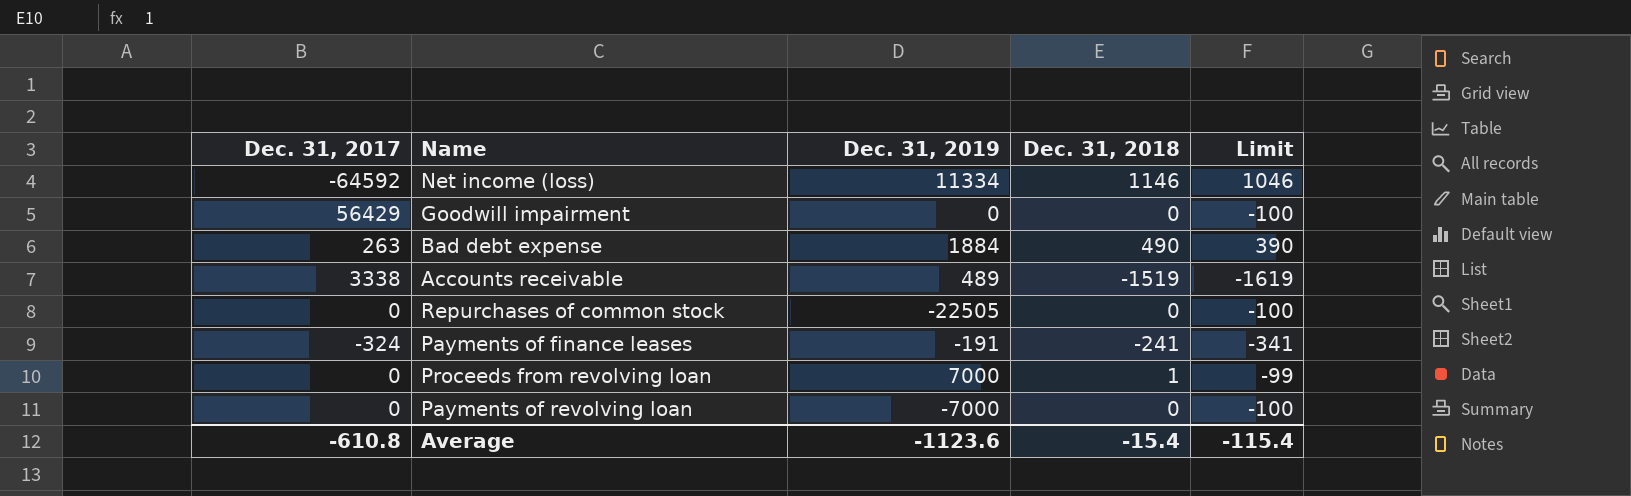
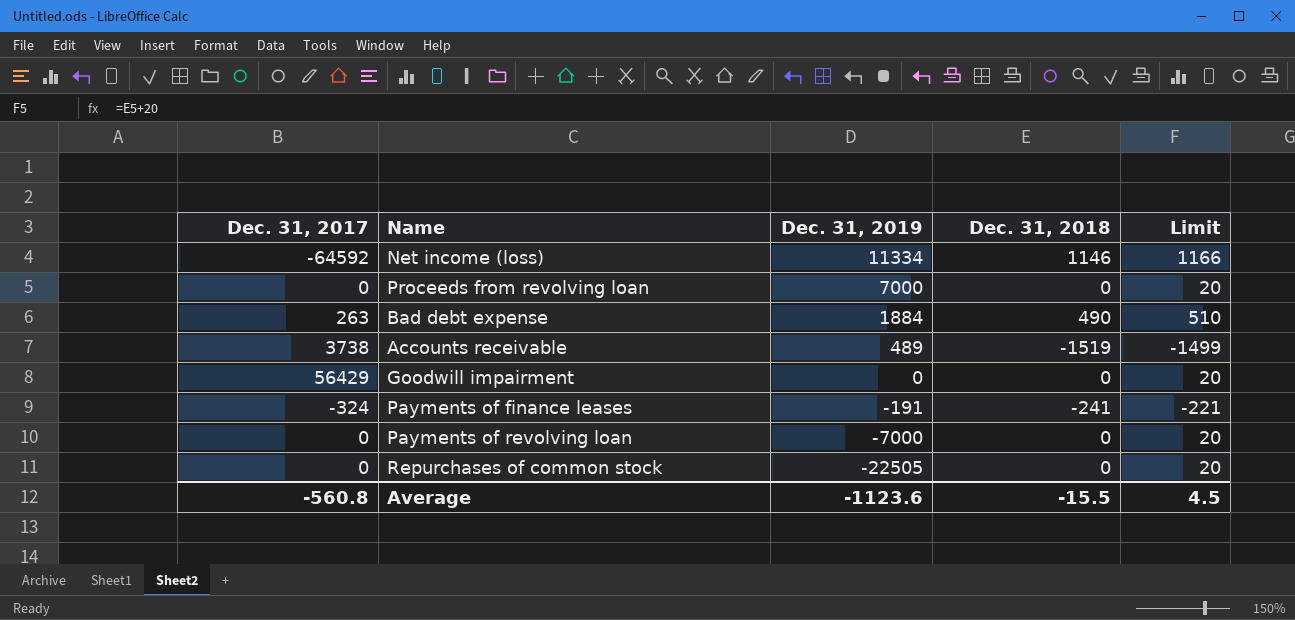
row order: none -> Dec. 31, 2019 descending
column Limit | formula: [Dec. 31, 2018] - 100 -> [Dec. 31, 2018] + 20
Proceeds from revolving loan | Dec. 31, 2018: 1 -> 0
Accounts receivable | Dec. 31, 2017: 3338 -> 3738
Average | Dec. 31, 2017: -610.8 -> -560.8
Average | Dec. 31, 2018: -15.4 -> -15.5
Average | Limit: -115.4 -> 4.5

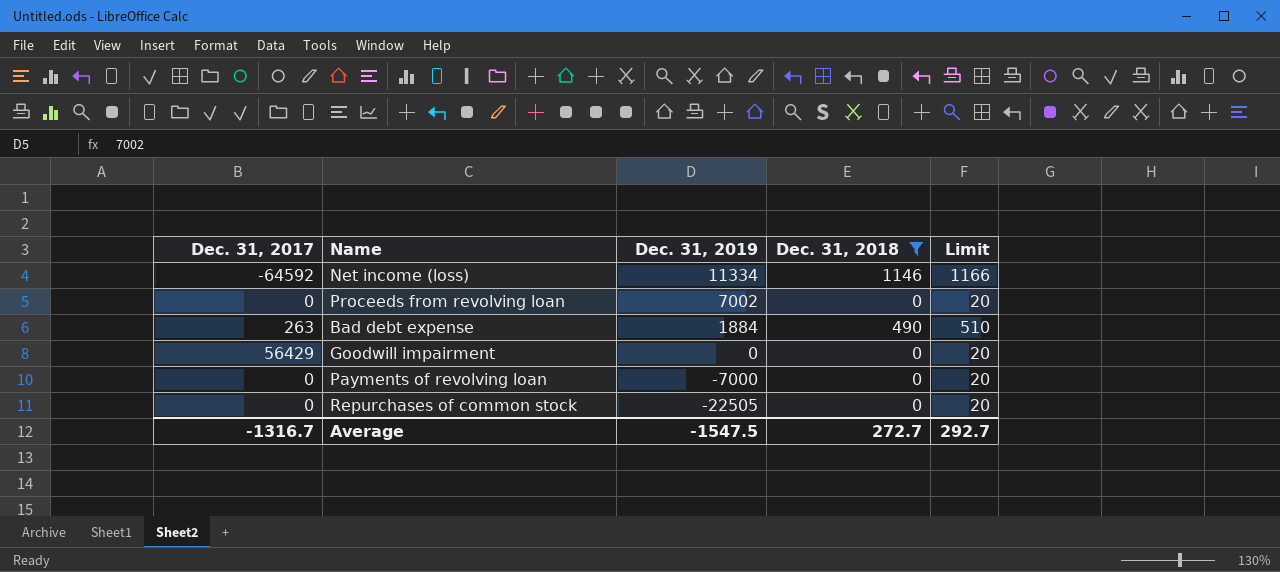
filter: none -> Dec. 31, 2018 >= 0
Proceeds from revolving loan | Dec. 31, 2019: 7000 -> 7002
Average | Dec. 31, 2017: -560.8 -> -1316.7
Average | Dec. 31, 2019: -1123.6 -> -1547.5
Average | Dec. 31, 2018: -15.5 -> 272.7
Average | Limit: 4.5 -> 292.7

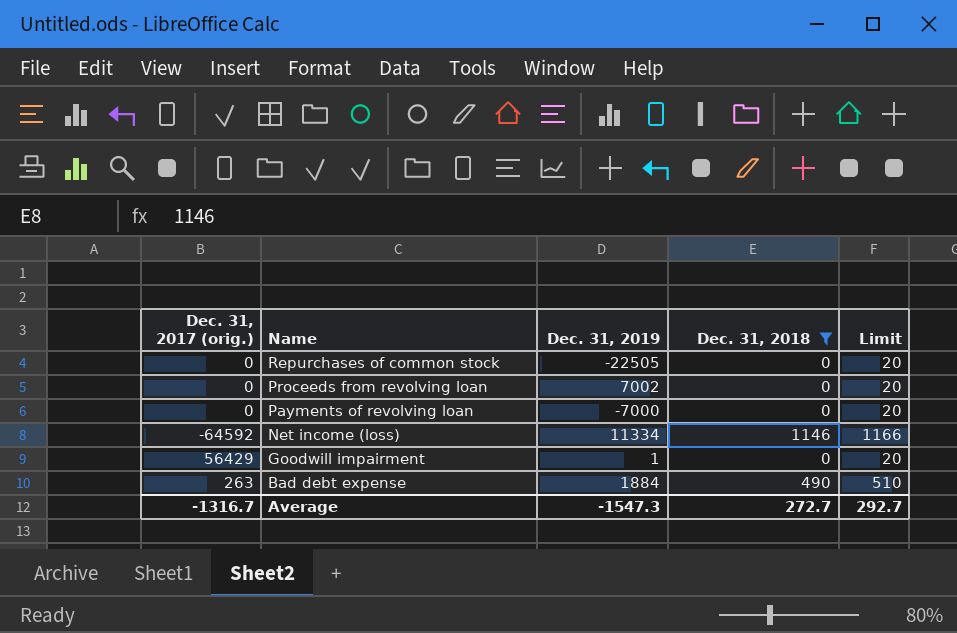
row order: Dec. 31, 2019 descending -> Name descending
column name: Dec. 31, 2017 -> Dec. 31, 2017 (orig.)
Goodwill impairment | Dec. 31, 2019: 0 -> 1
Average | Dec. 31, 2019: -1547.5 -> -1547.3

